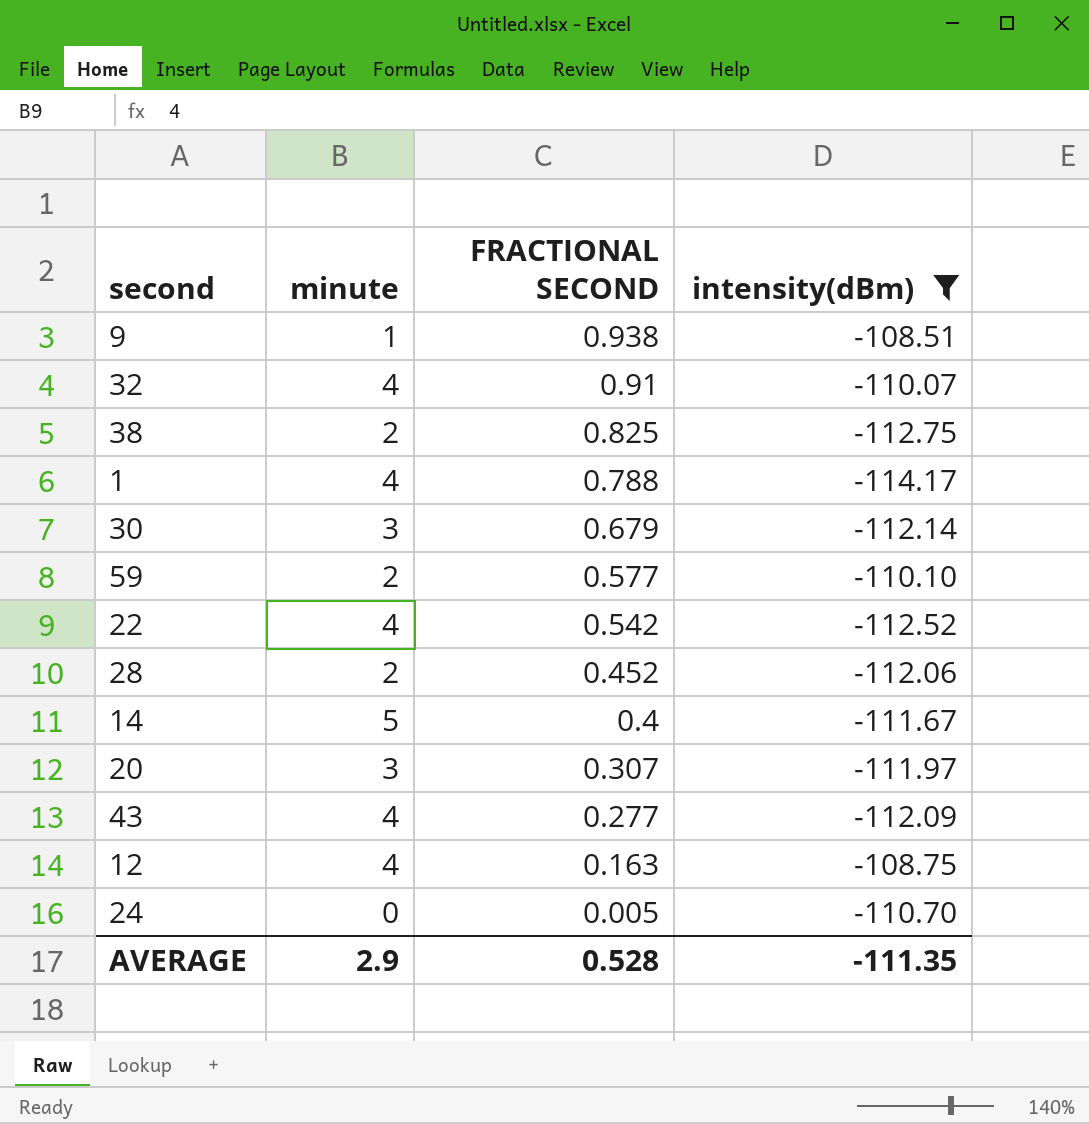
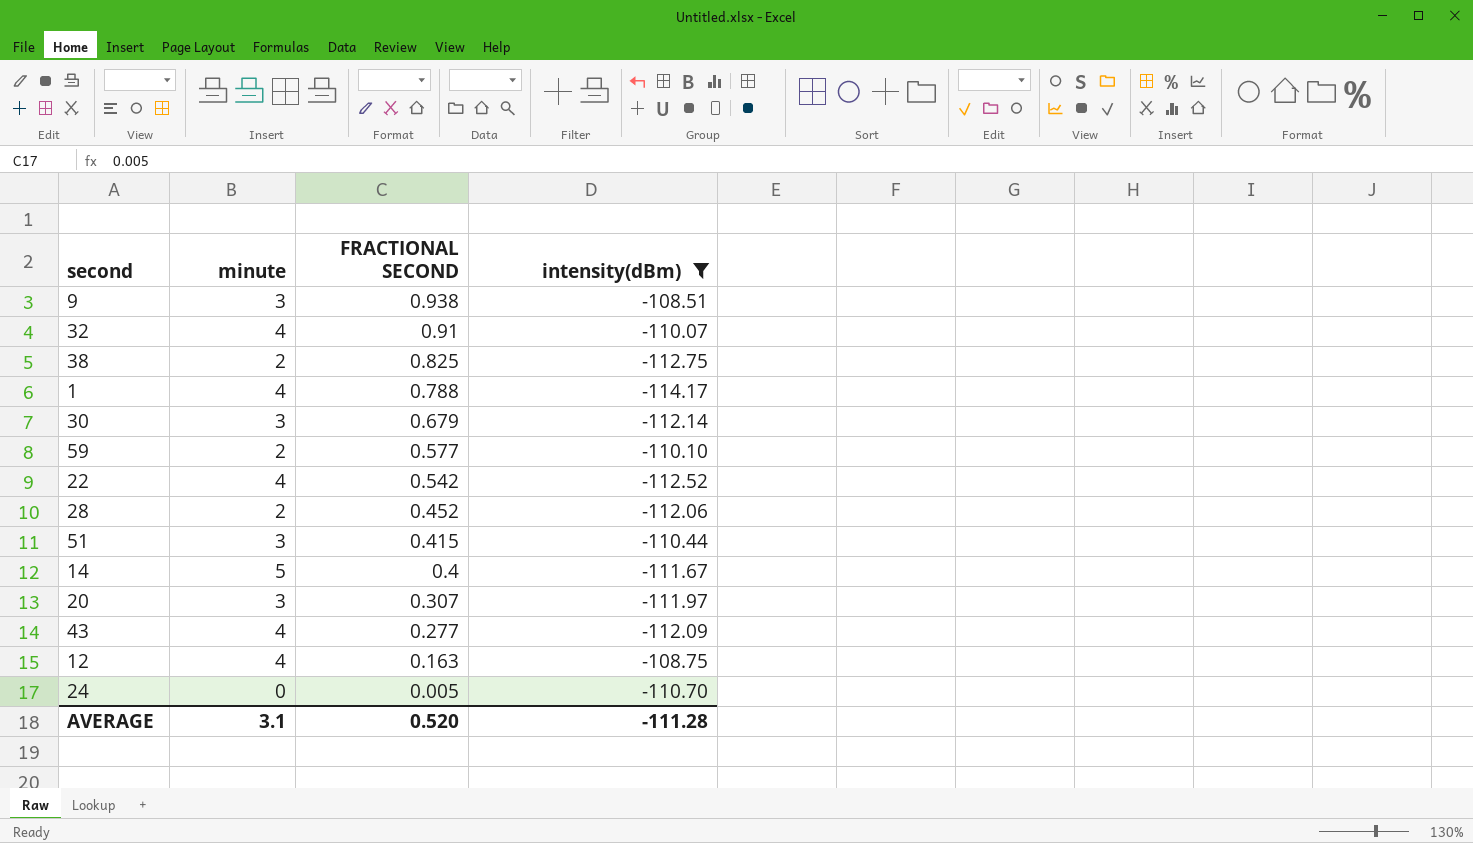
9 | minute: 1 -> 3
row 51: none -> 3 | 0.415 | -110.44
AVERAGE | minute: 2.9 -> 3.1
AVERAGE | FRACTIONAL SECOND: 0.528 -> 0.520
AVERAGE | intensity(dBm): -111.35 -> -111.28

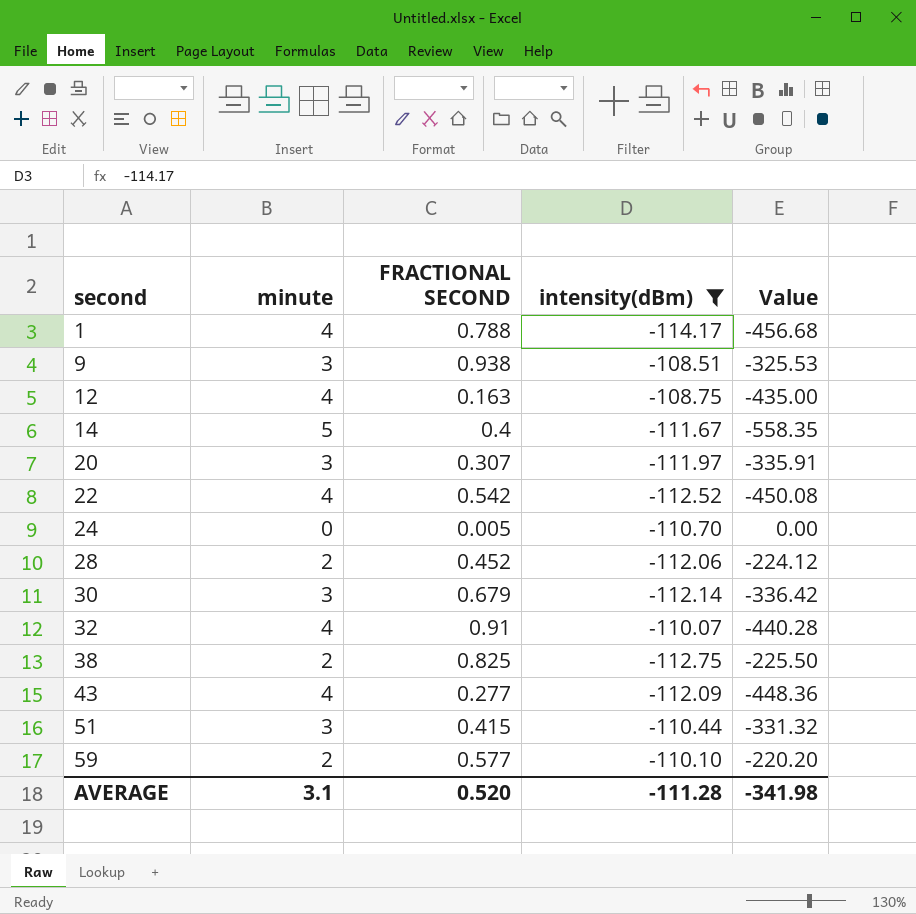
row order: FRACTIONAL SECOND descending -> second ascending
column Value | formula: none -> [minute] * [intensity(dBm)]

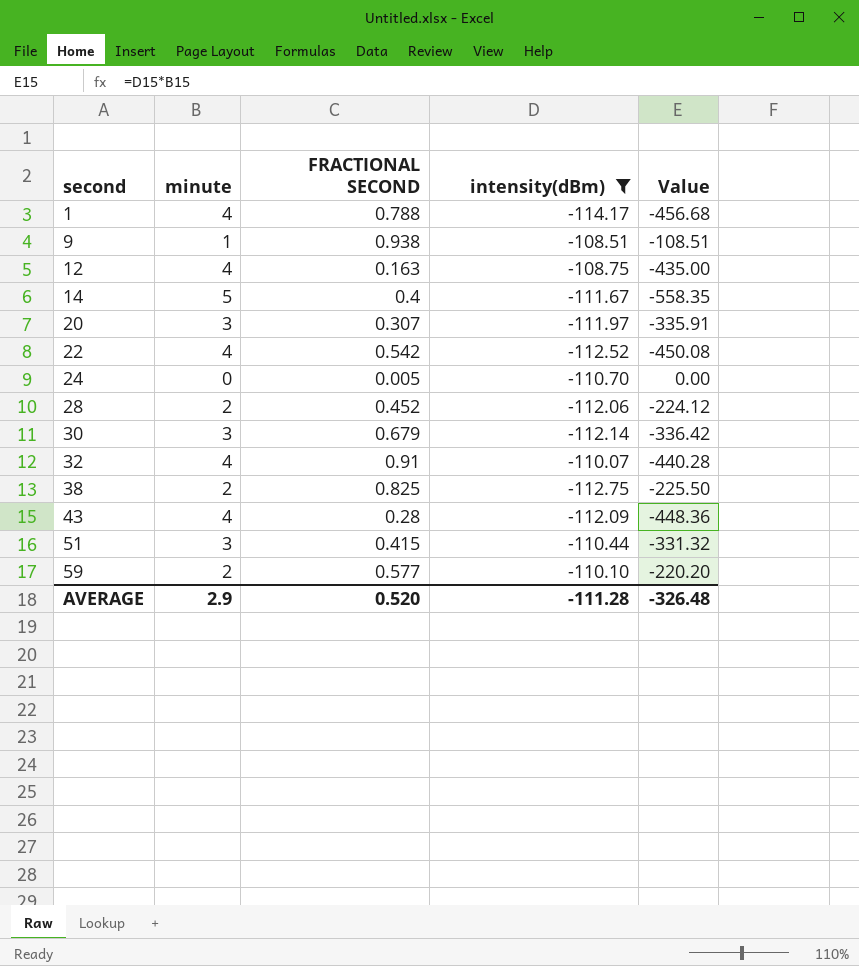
9 | minute: 3 -> 1
9 | Value: -325.53 -> -108.51
43 | FRACTIONAL SECOND: 0.277 -> 0.28
AVERAGE | minute: 3.1 -> 2.9
AVERAGE | Value: -341.98 -> -326.48

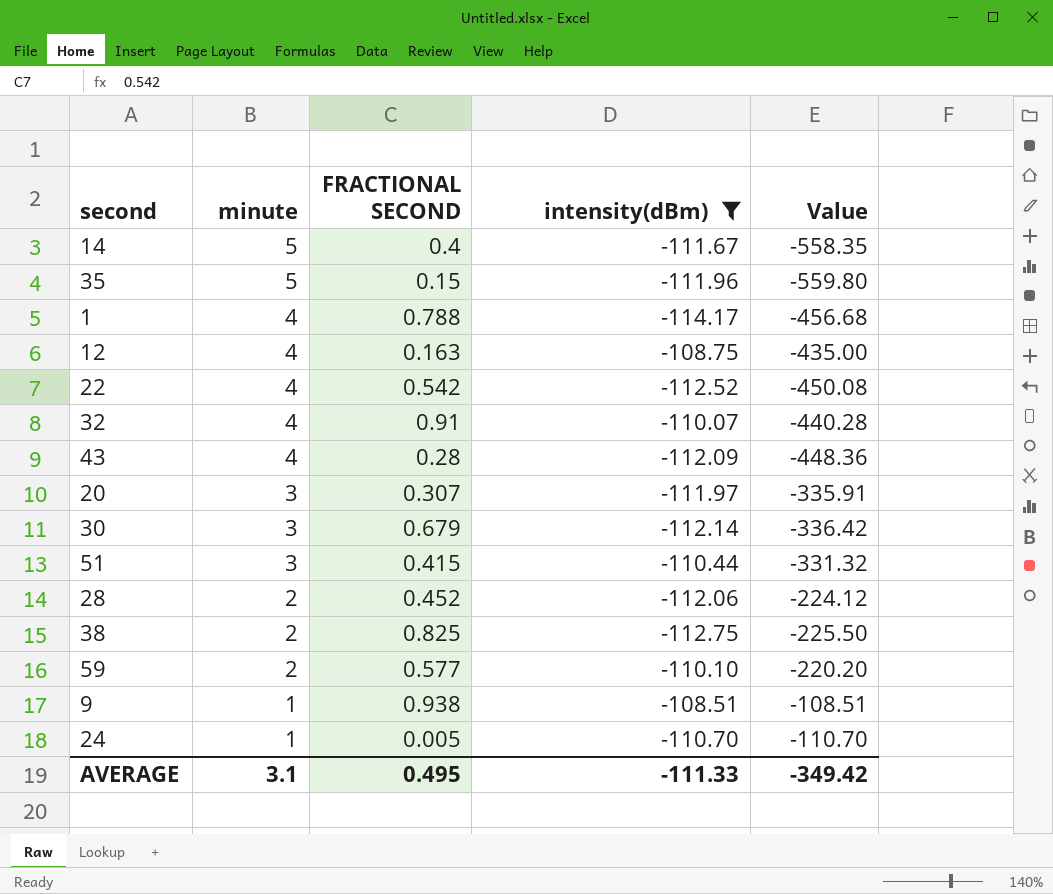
row order: second ascending -> minute descending
row 35: none -> 5 | 0.15 | -111.96 | -559.80
24 | minute: 0 -> 1
24 | Value: 0.00 -> -110.70
AVERAGE | minute: 2.9 -> 3.1
AVERAGE | FRACTIONAL SECOND: 0.520 -> 0.495
AVERAGE | intensity(dBm): -111.28 -> -111.33
AVERAGE | Value: -326.48 -> -349.42

